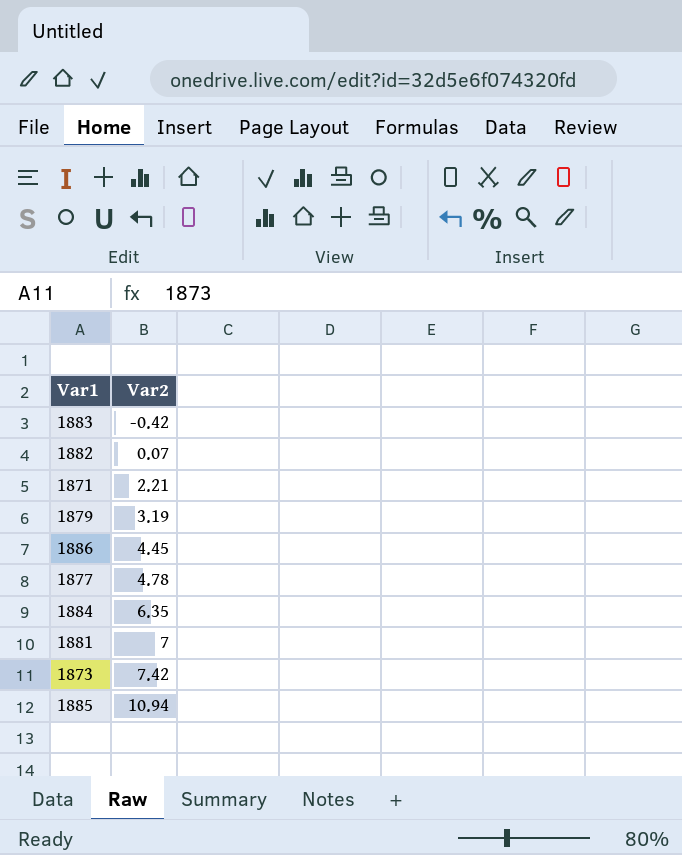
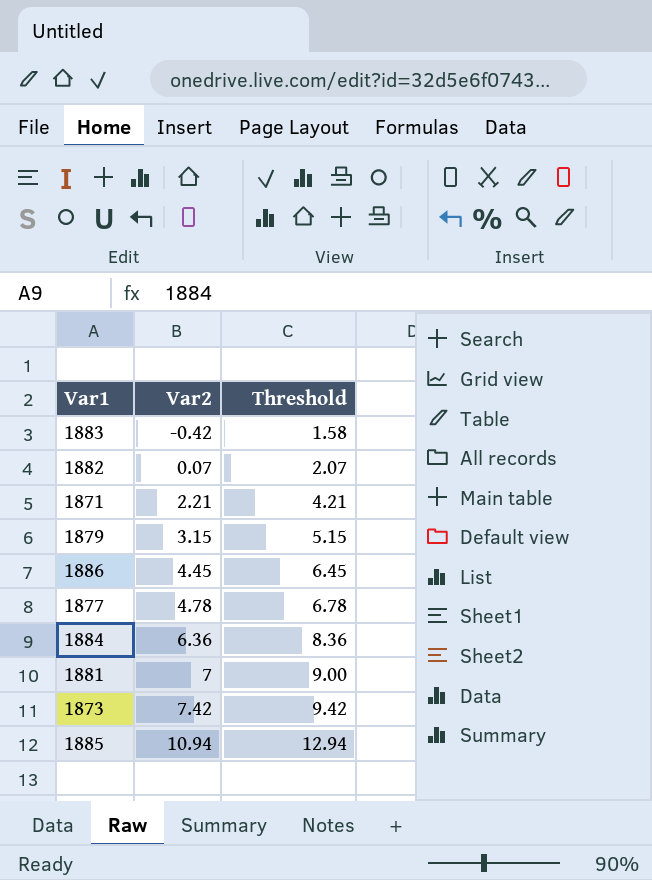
column Threshold | formula: none -> [Var2] + 2
1879 | Var2: 3.19 -> 3.15
1884 | Var2: 6.35 -> 6.36

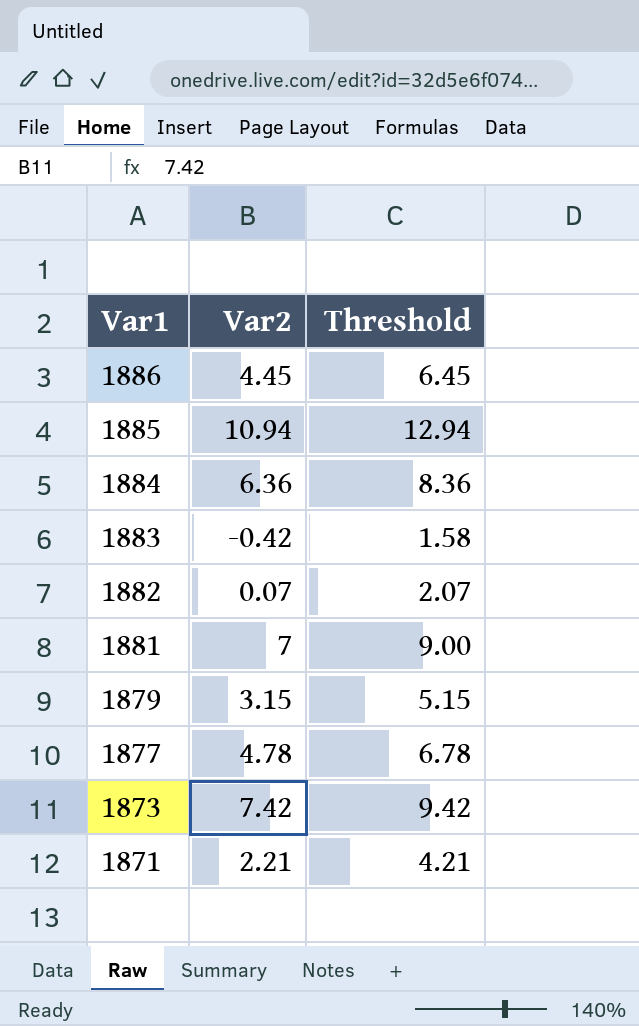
row order: Var2 ascending -> Var1 descending

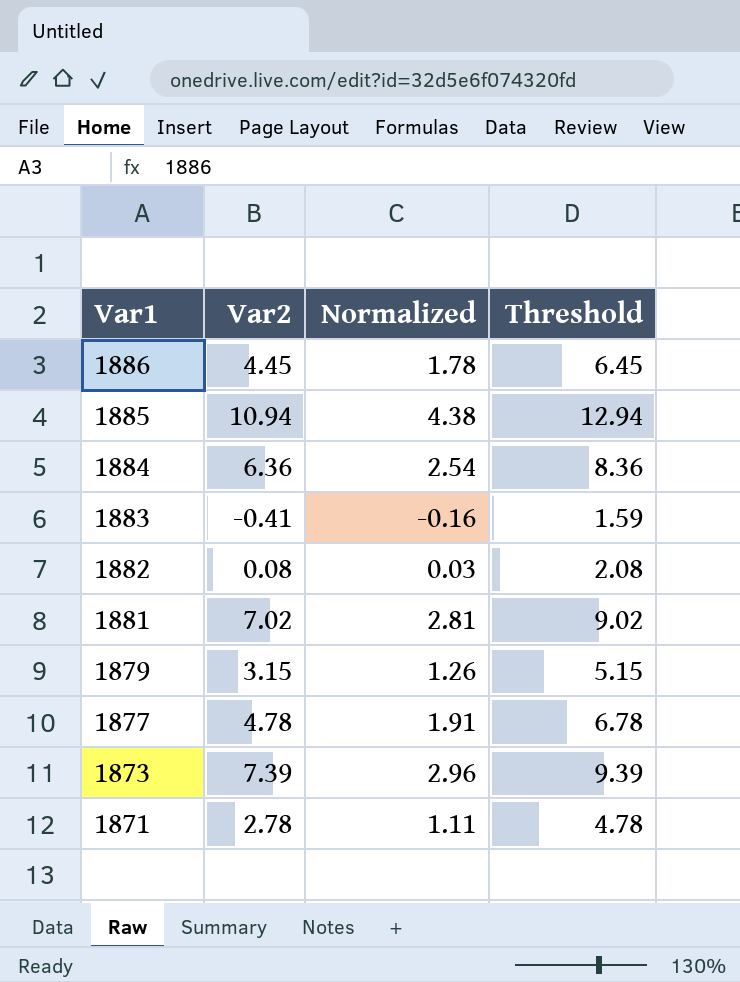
column Normalized | formula: none -> [Var2] * 0.4
1883 | Var2: -0.42 -> -0.41
1883 | Threshold: 1.58 -> 1.59
1882 | Var2: 0.07 -> 0.08
1882 | Threshold: 2.07 -> 2.08
1881 | Var2: 7 -> 7.02
1881 | Threshold: 9.00 -> 9.02
1873 | Var2: 7.42 -> 7.39
1873 | Threshold: 9.42 -> 9.39
1871 | Var2: 2.21 -> 2.78
1871 | Threshold: 4.21 -> 4.78

